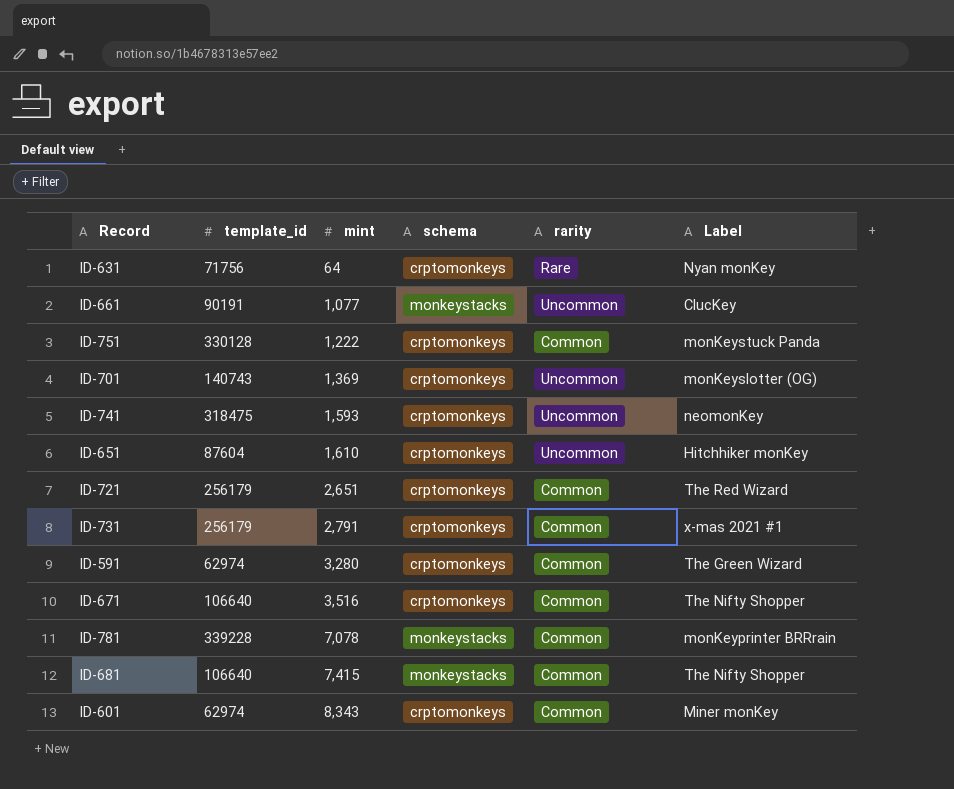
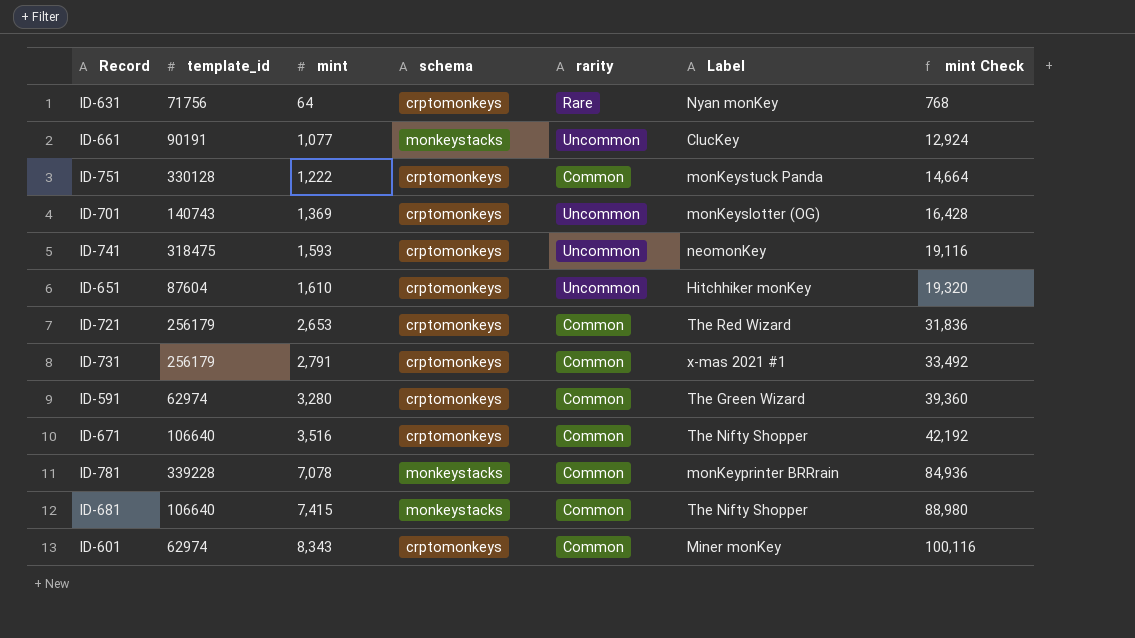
column mint Check | formula: none -> [mint] * 12
ID-721 | mint: 2,651 -> 2,653

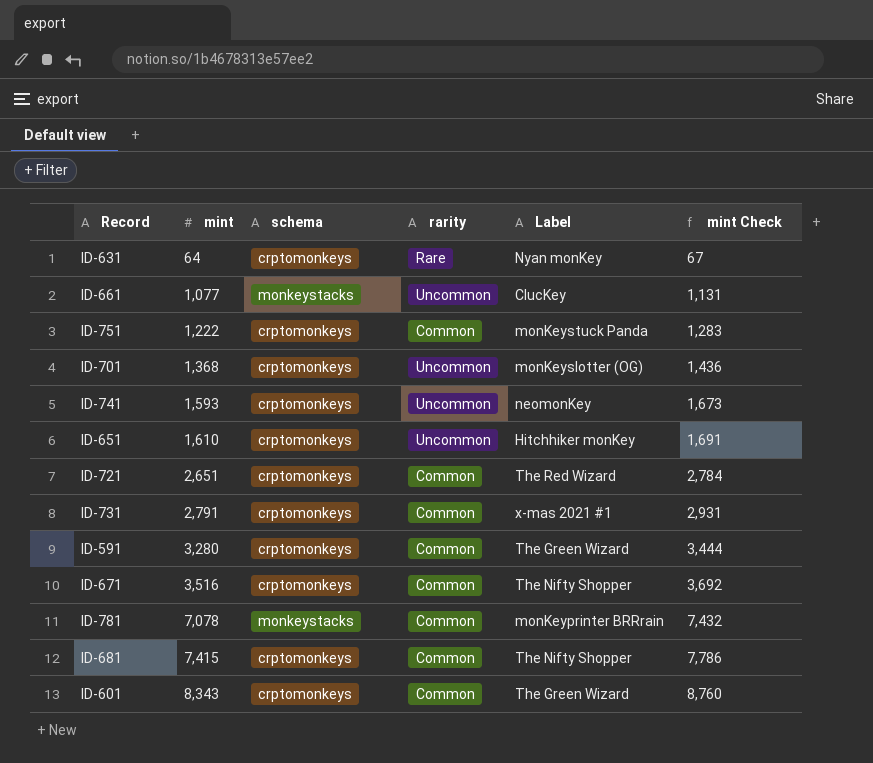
column template_id | position: 2 -> none
column mint Check | formula: [mint] * 12 -> [mint] * 1.05
ID-701 | mint: 1,369 -> 1,368
ID-721 | mint: 2,653 -> 2,651
ID-681 | schema: monkeystacks -> crptomonkeys
ID-601 | Label: Miner monKey -> The Green Wizard

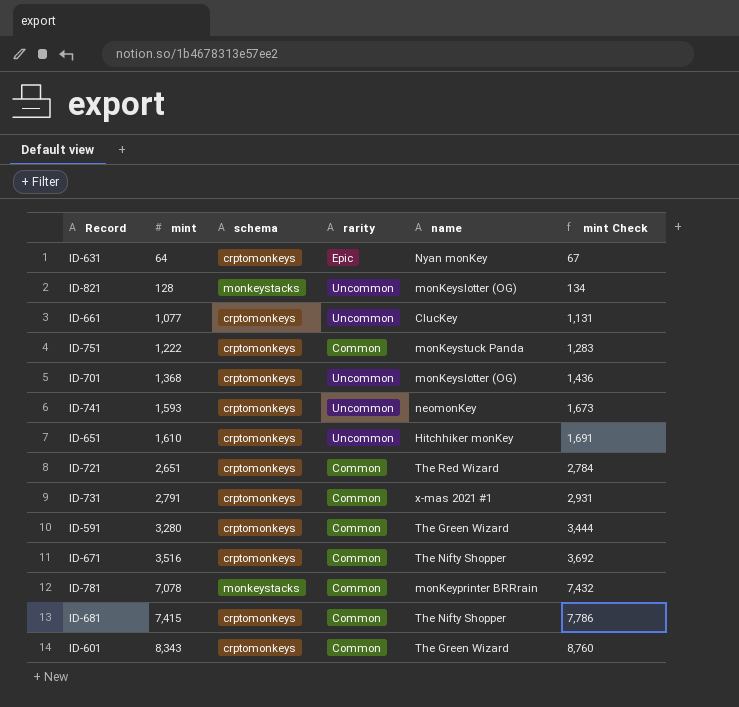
column name: Label -> name
ID-631 | rarity: Rare -> Epic
row ID-821: none -> 128 | monkeystacks | Uncommon | monKeyslotter (OG) | 134
ID-661 | schema: monkeystacks -> crptomonkeys

